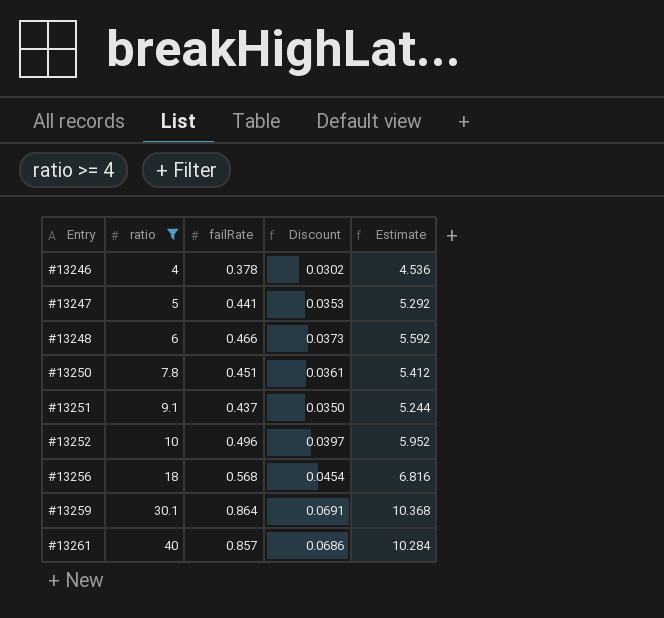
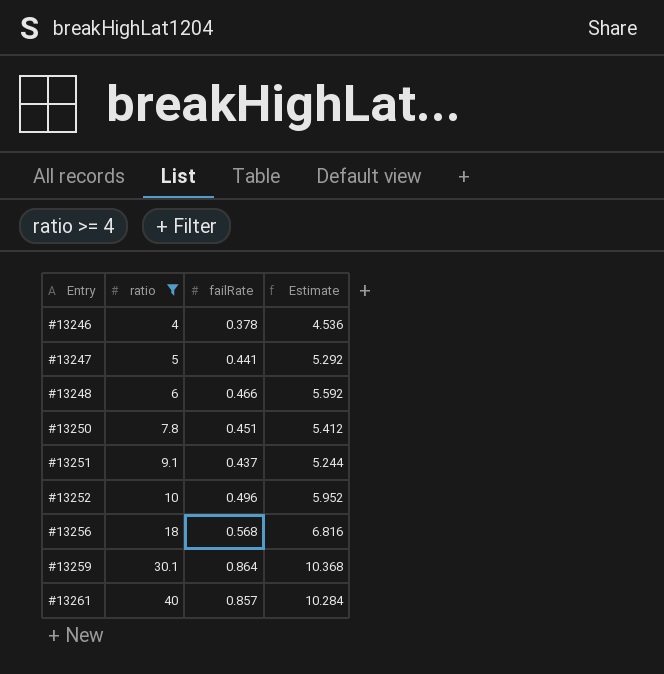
column Discount | formula: [failRate] * 0.08 -> none

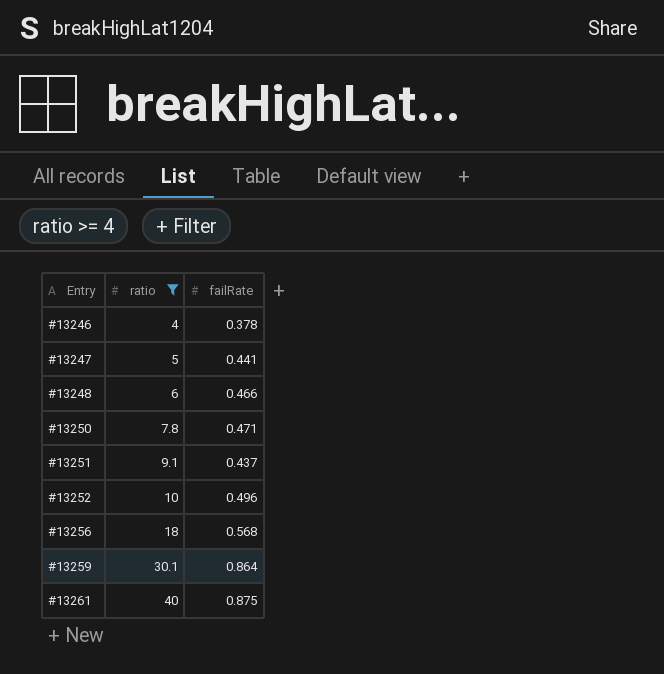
column Estimate | formula: [failRate] * 12 -> none
#13250 | failRate: 0.451 -> 0.471
#13261 | failRate: 0.857 -> 0.875

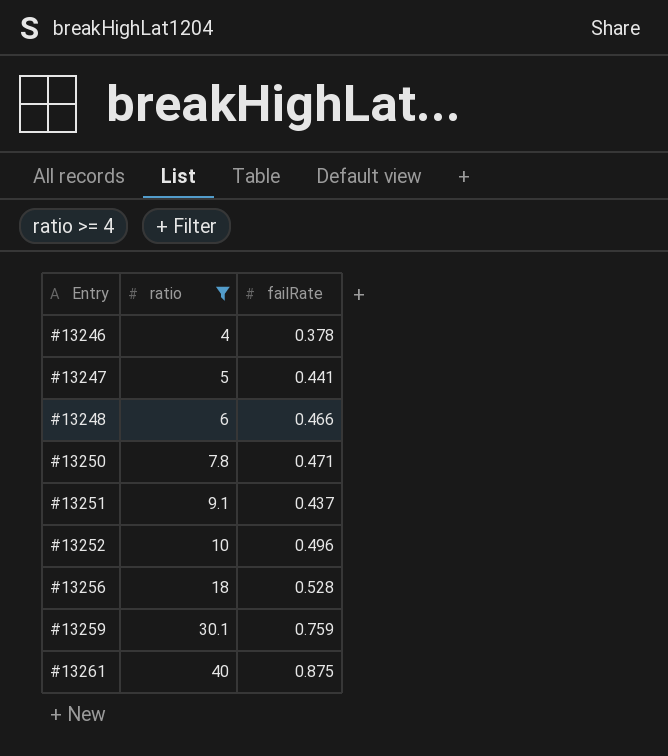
#13256 | failRate: 0.568 -> 0.528
#13259 | failRate: 0.864 -> 0.759

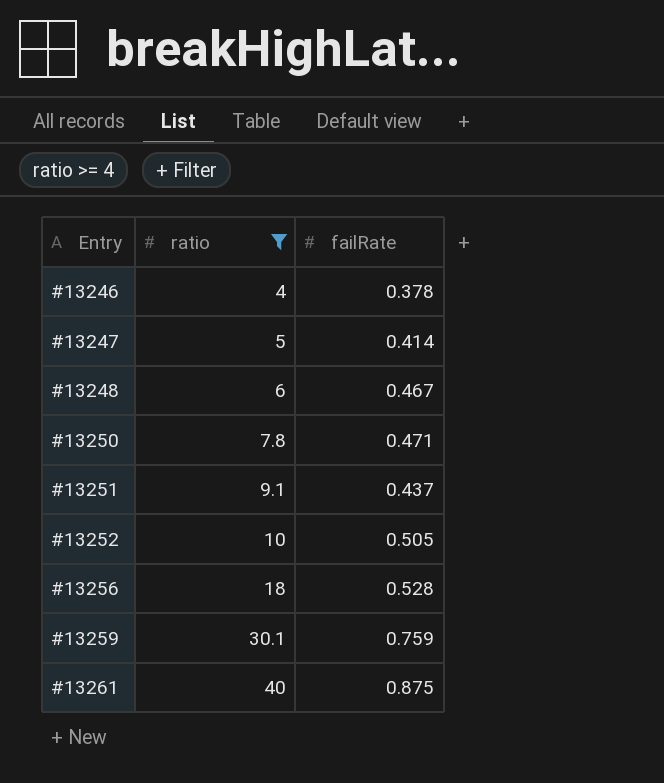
#13247 | failRate: 0.441 -> 0.414
#13248 | failRate: 0.466 -> 0.467
#13252 | failRate: 0.496 -> 0.505

